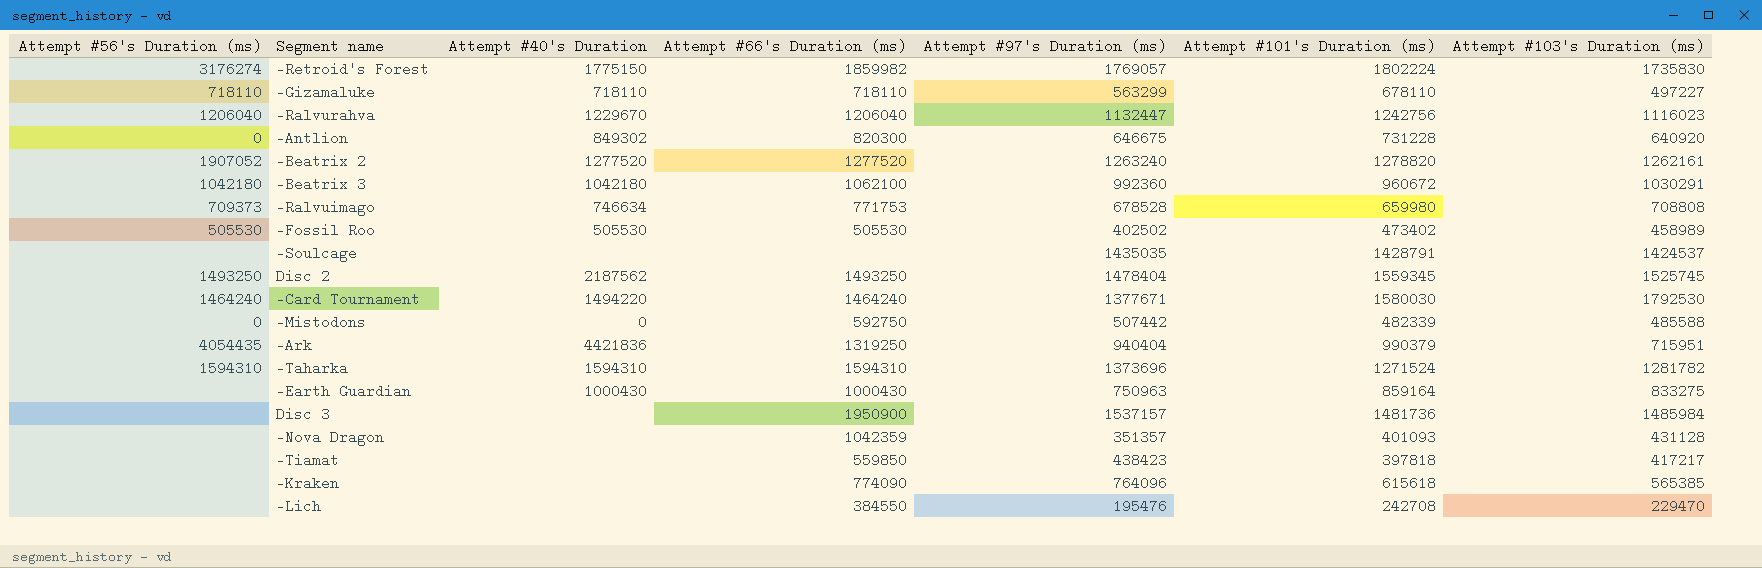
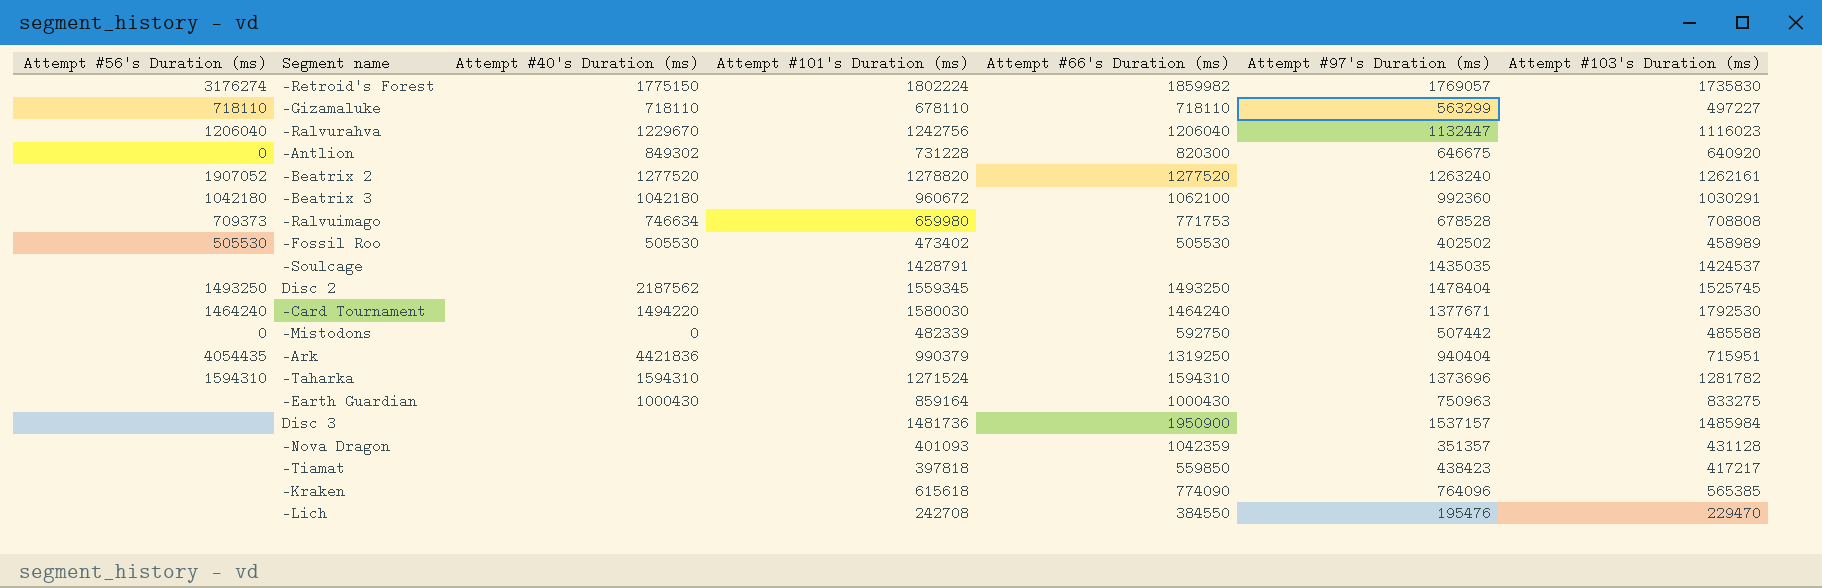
column name: Attempt #40's Duration -> Attempt #40's Duration (ms)
column Attempt #101's Duration (ms) | position: 6 -> 4

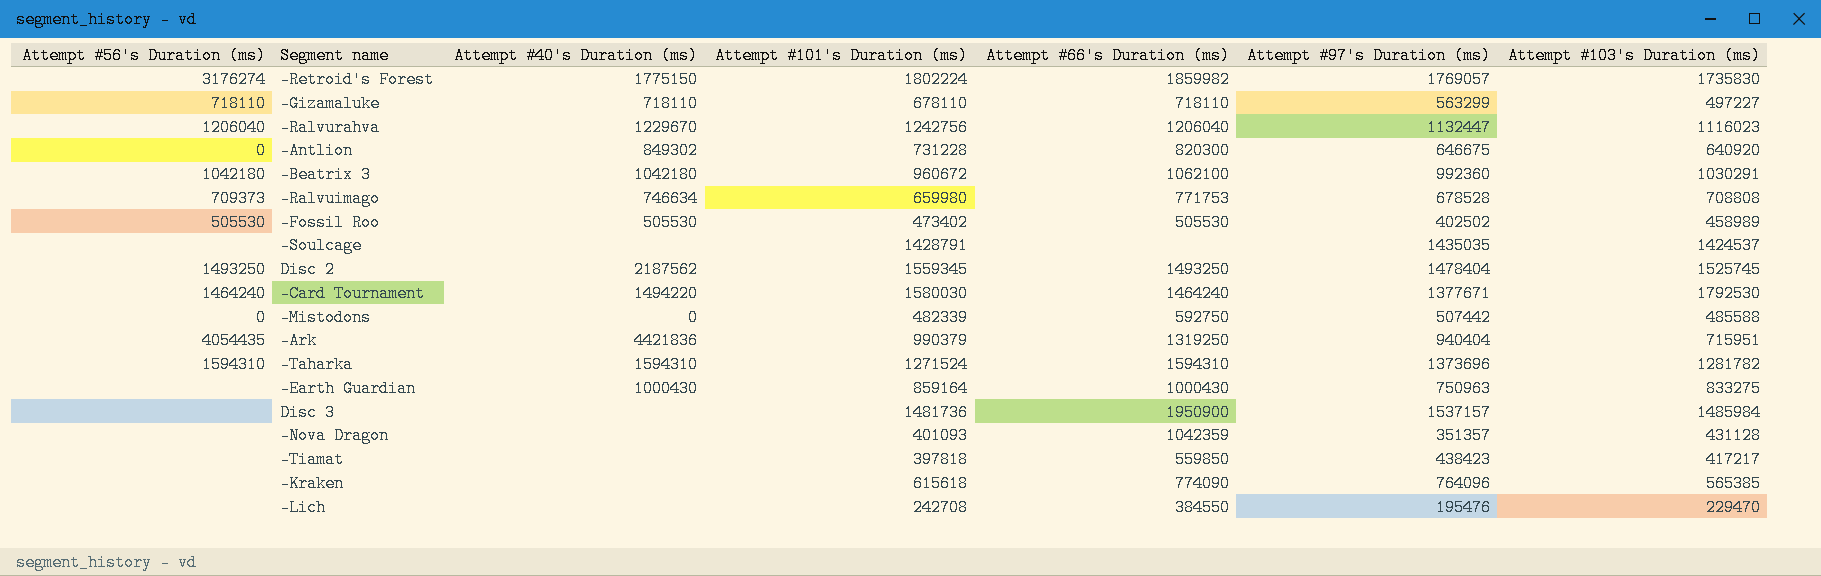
row -Beatrix 2: 1907052 | 1277520 | 1278820 | 1277520 | 1263240 | 1262161 -> none

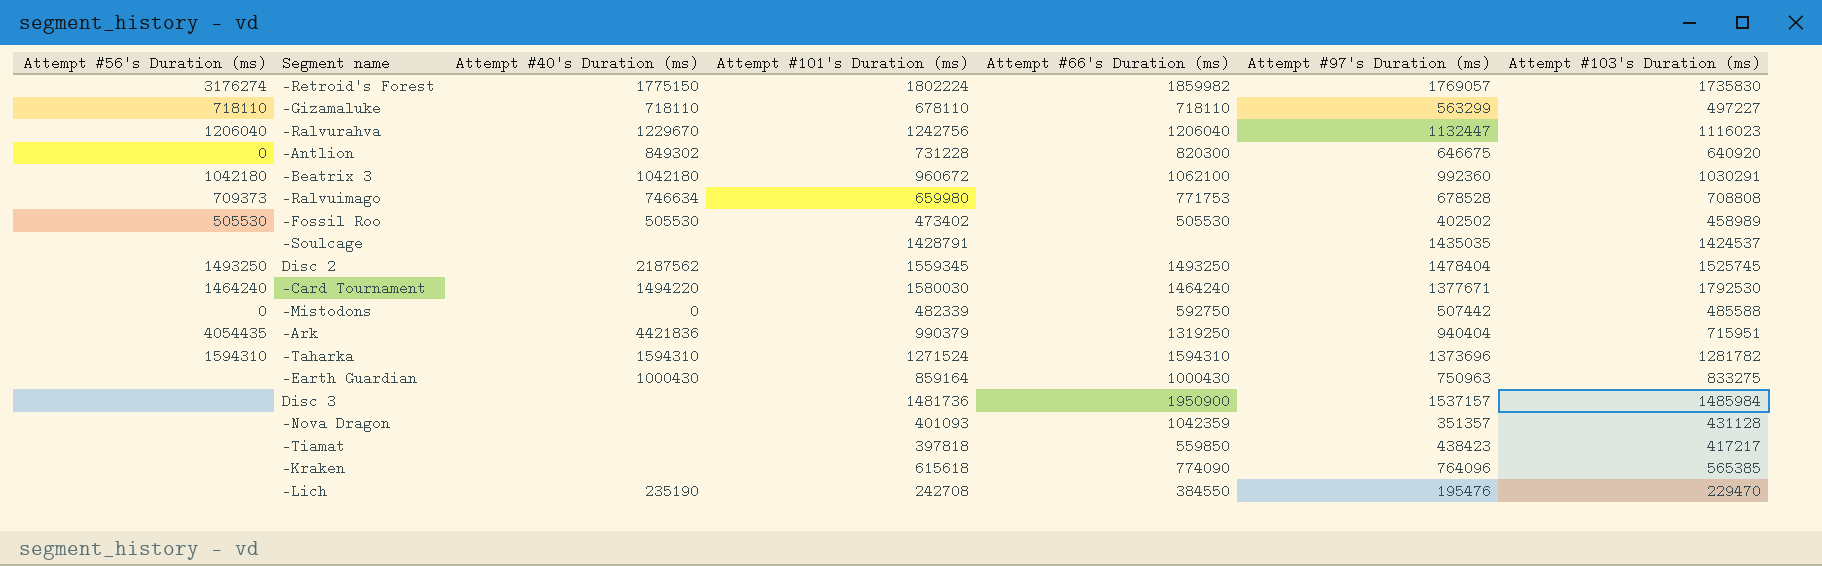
-Lich | Attempt #40's Duration (ms): none -> 235190

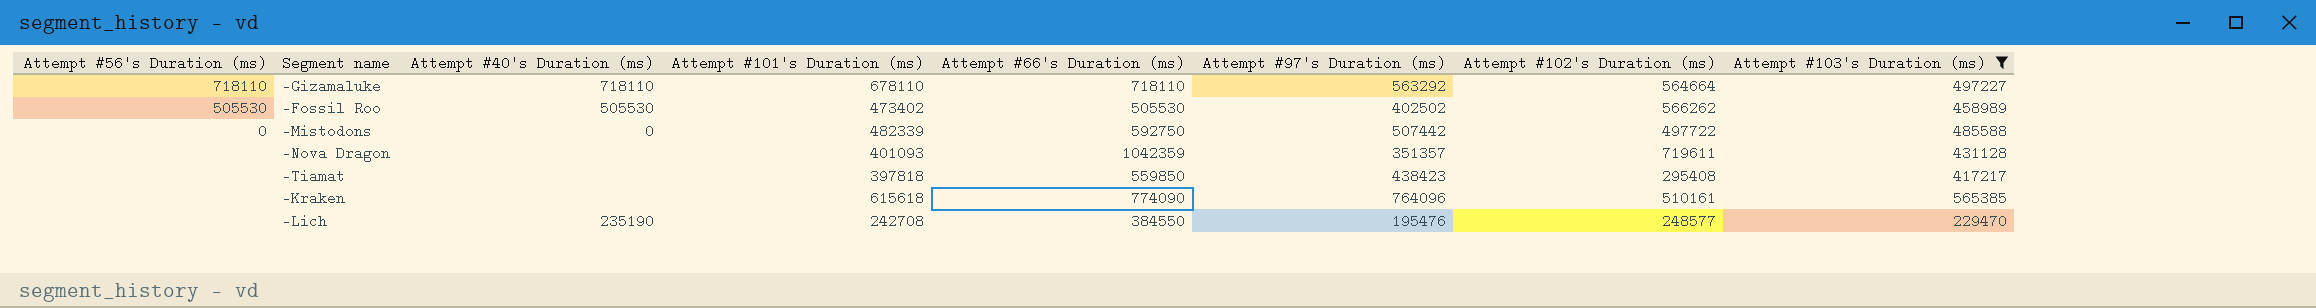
filter: none -> Attempt #103's Duration (ms) <= 565385
column Attempt #102's Duration (ms) | position: none -> 7
-Gizamaluke | Attempt #97's Duration (ms): 563299 -> 563292

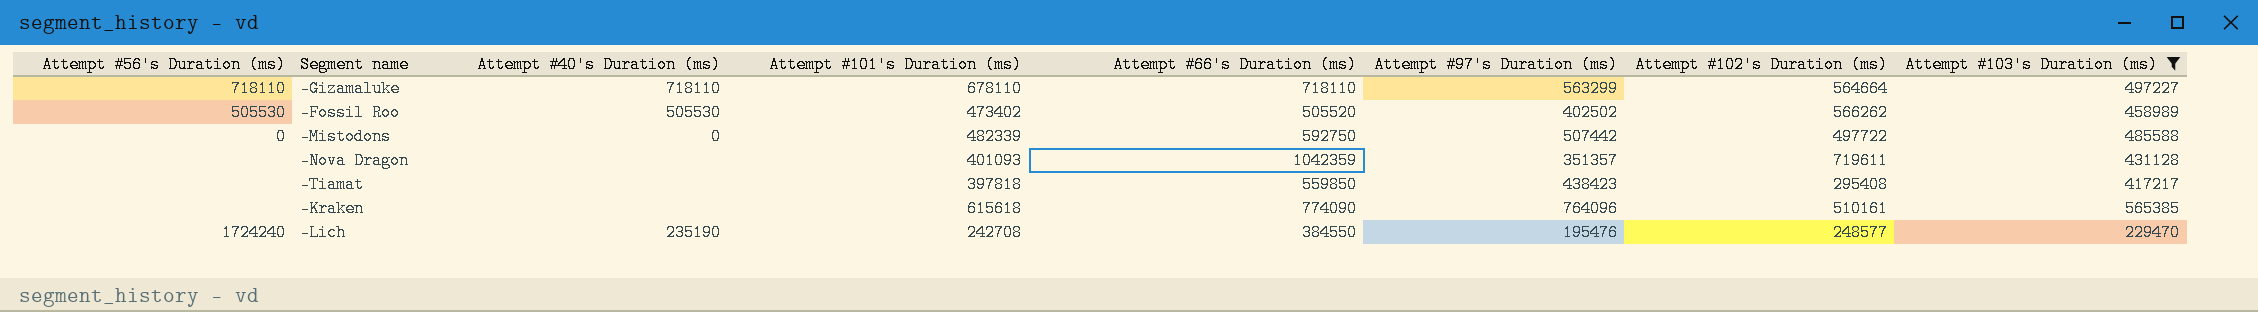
-Gizamaluke | Attempt #97's Duration (ms): 563292 -> 563299
-Fossil Roo | Attempt #66's Duration (ms): 505530 -> 505520
-Lich | Attempt #56's Duration (ms): none -> 1724240

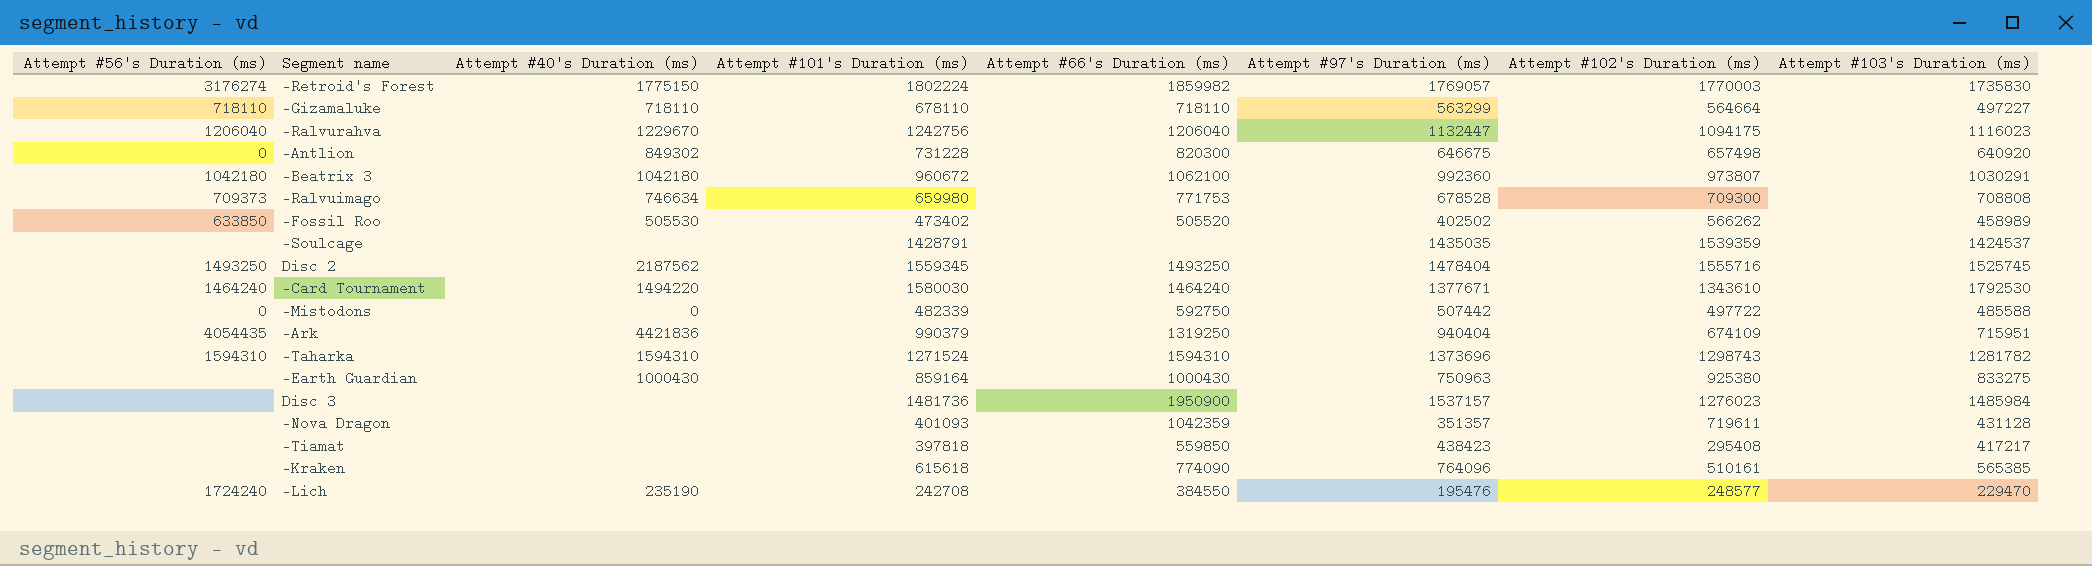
filter: Attempt #103's Duration (ms) <= 565385 -> none
-Fossil Roo | Attempt #56's Duration (ms): 505530 -> 633850

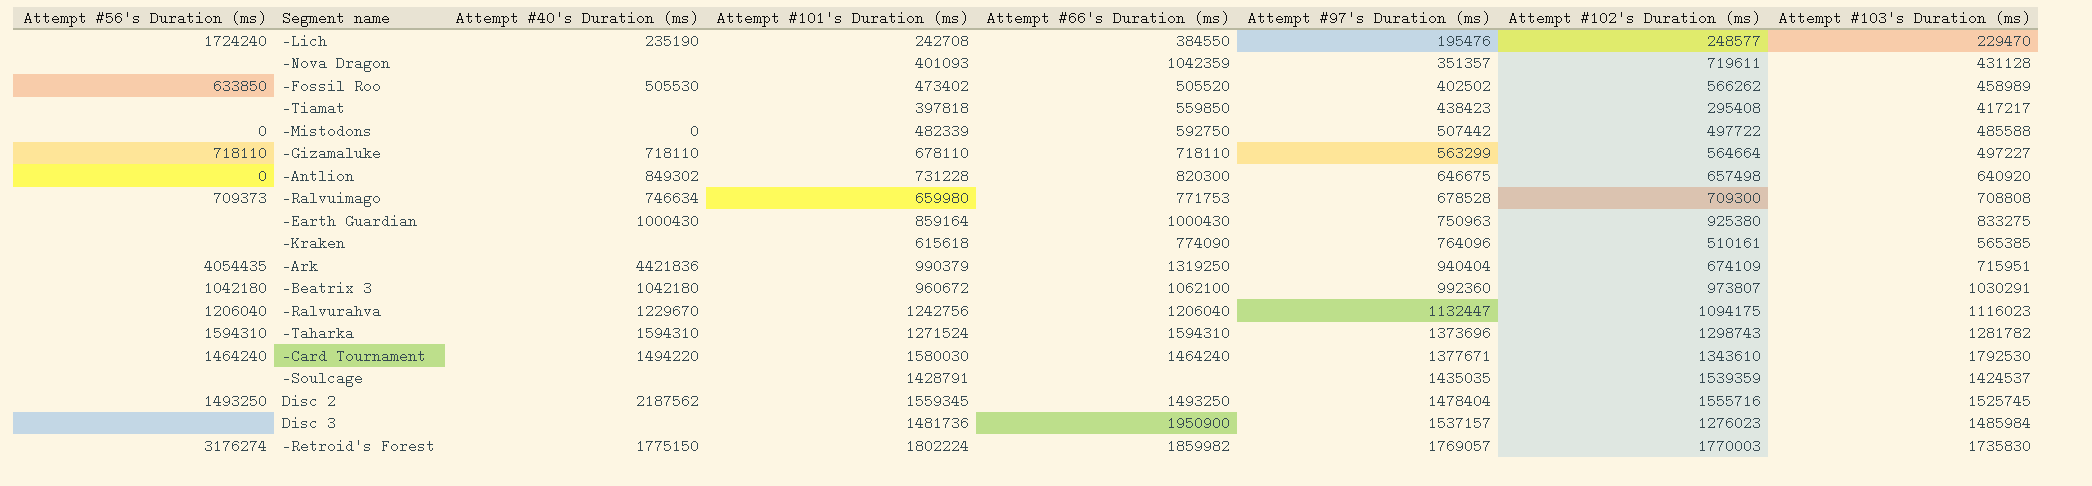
row order: none -> Attempt #97's Duration (ms) ascending

